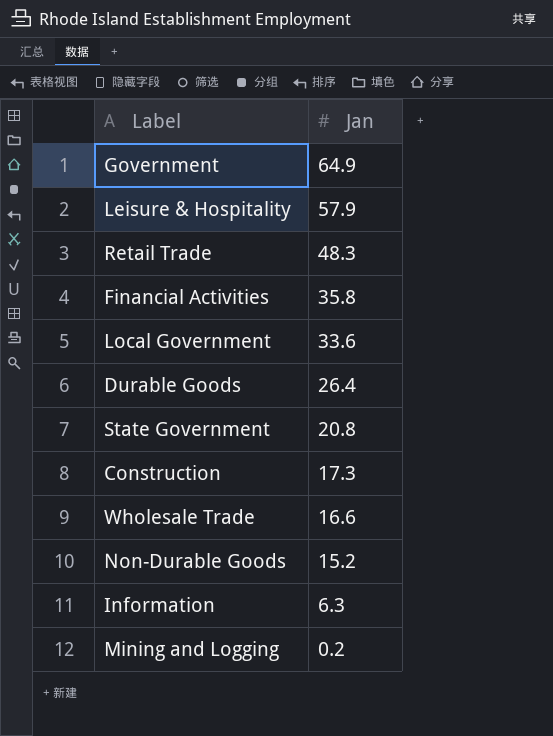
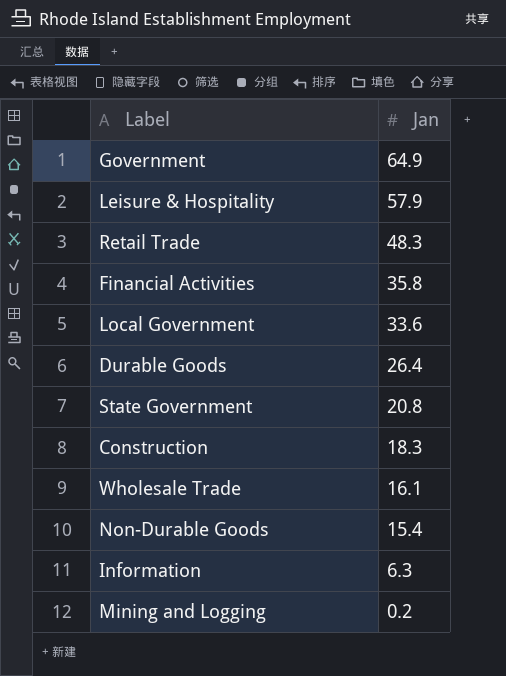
Construction | Jan: 17.3 -> 18.3
Wholesale Trade | Jan: 16.6 -> 16.1
Non-Durable Goods | Jan: 15.2 -> 15.4

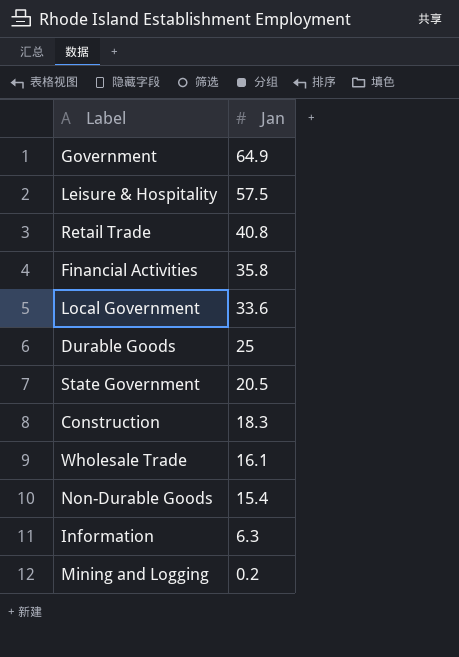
Leisure & Hospitality | Jan: 57.9 -> 57.5
Retail Trade | Jan: 48.3 -> 40.8
Durable Goods | Jan: 26.4 -> 25
State Government | Jan: 20.8 -> 20.5

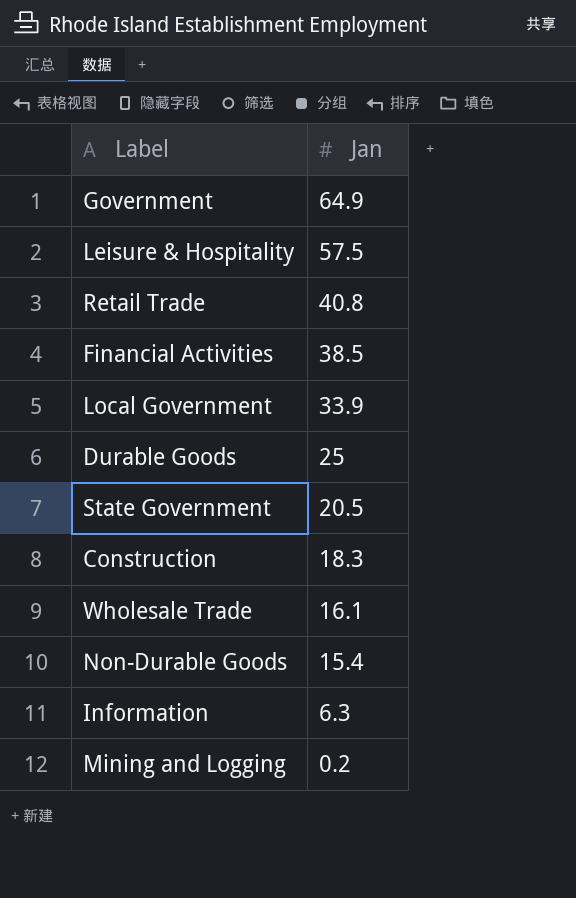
Financial Activities | Jan: 35.8 -> 38.5
Local Government | Jan: 33.6 -> 33.9

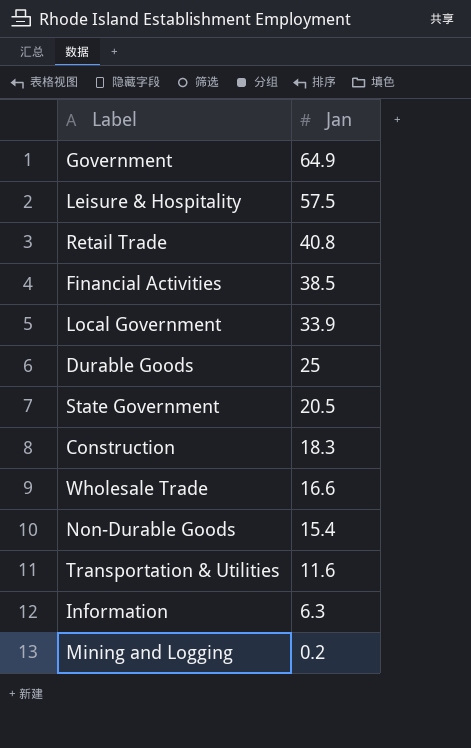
Wholesale Trade | Jan: 16.1 -> 16.6
row Transportation & Utilities: none -> 11.6

